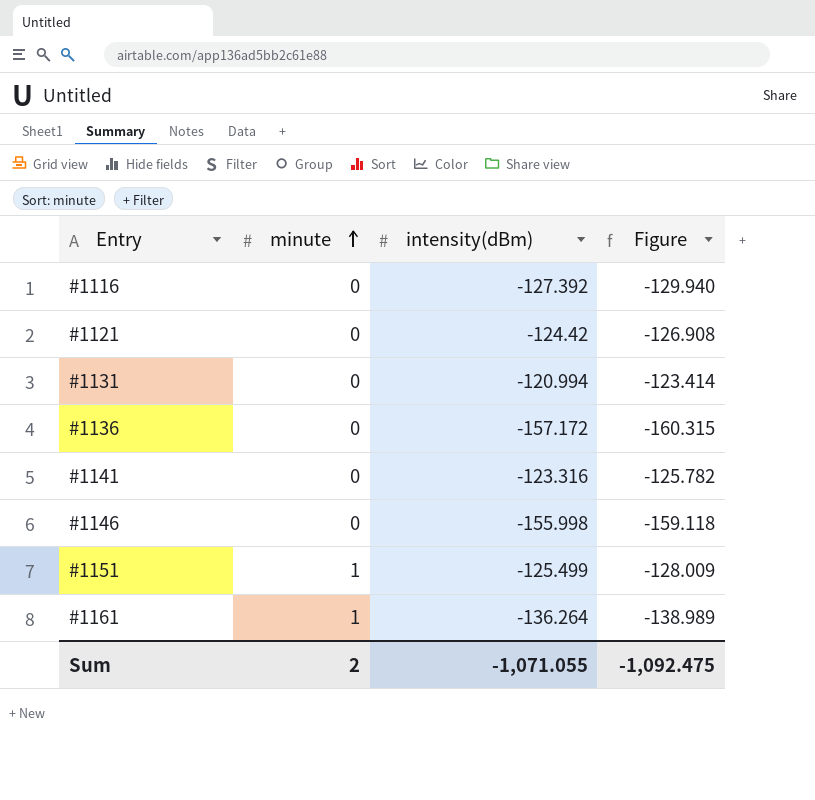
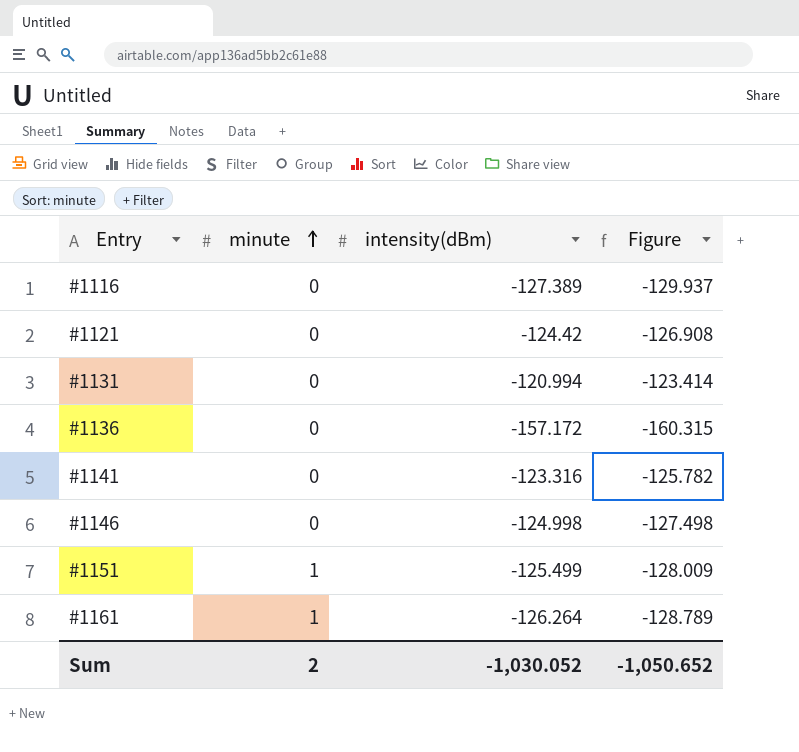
#1116 | intensity(dBm): -127.392 -> -127.389
#1116 | Figure: -129.940 -> -129.937
#1146 | intensity(dBm): -155.998 -> -124.998
#1146 | Figure: -159.118 -> -127.498
#1161 | intensity(dBm): -136.264 -> -126.264
#1161 | Figure: -138.989 -> -128.789
Sum | intensity(dBm): -1,071.055 -> -1,030.052
Sum | Figure: -1,092.475 -> -1,050.652

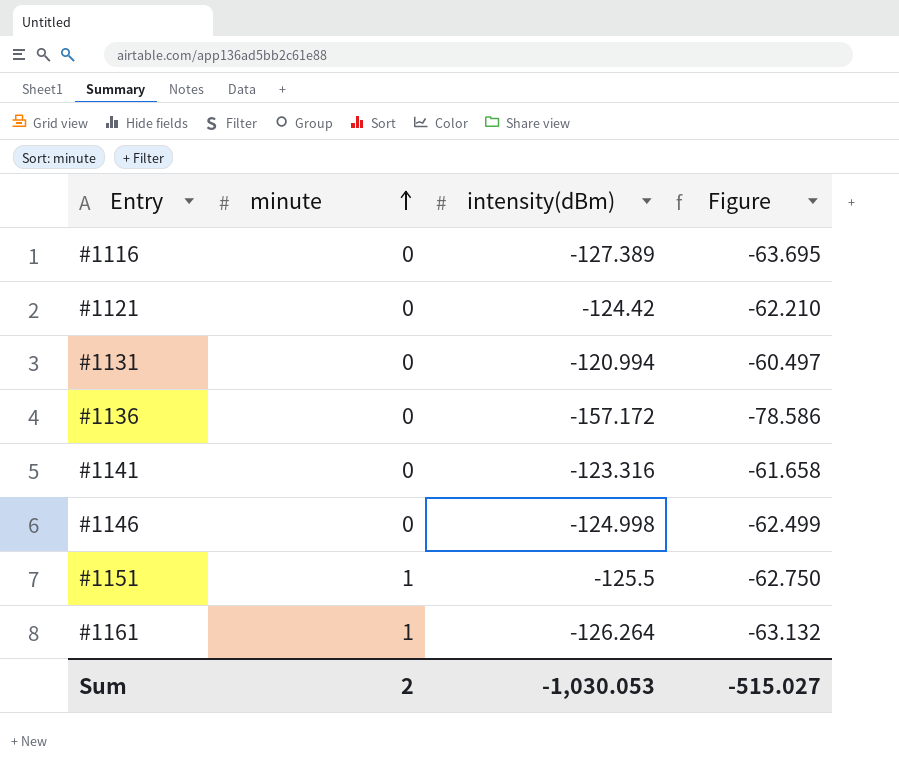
column Figure | formula: [intensity(dBm)] * 1.02 -> [intensity(dBm)] * 0.5
#1151 | intensity(dBm): -125.499 -> -125.5
Sum | intensity(dBm): -1,030.052 -> -1,030.053
Sum | Figure: -1,050.652 -> -515.027

